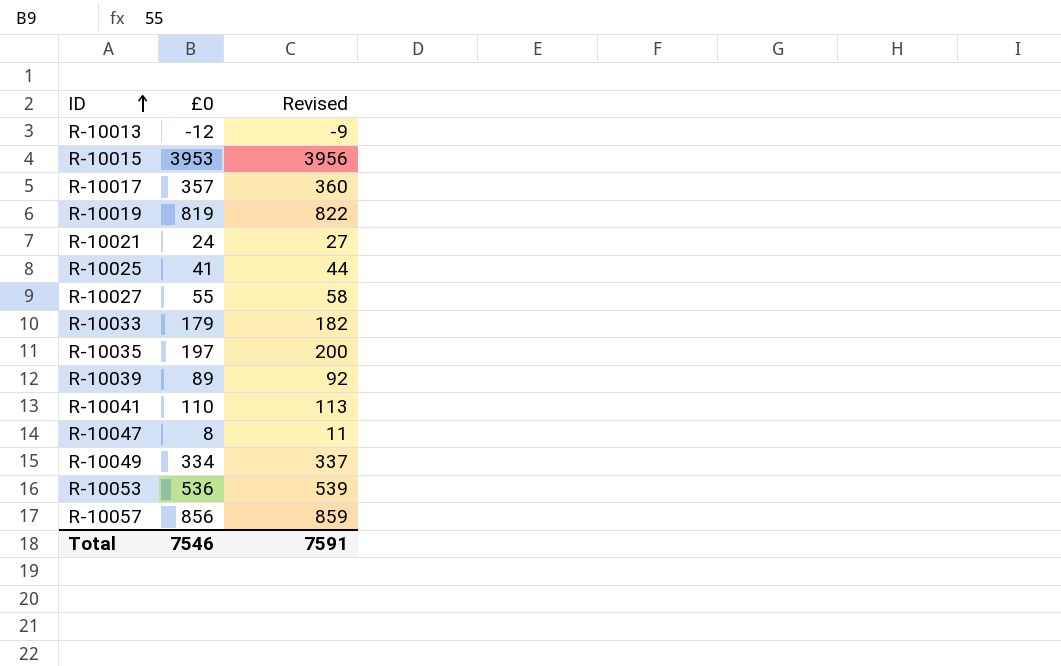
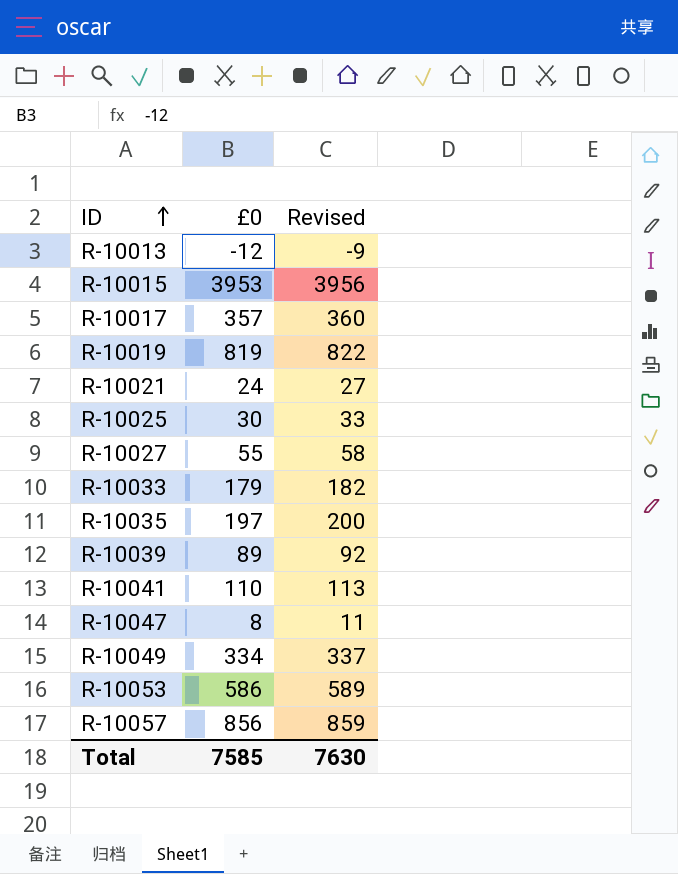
R-10025 | £0: 41 -> 30
R-10025 | Revised: 44 -> 33
R-10053 | £0: 536 -> 586
R-10053 | Revised: 539 -> 589
Total | £0: 7546 -> 7585
Total | Revised: 7591 -> 7630

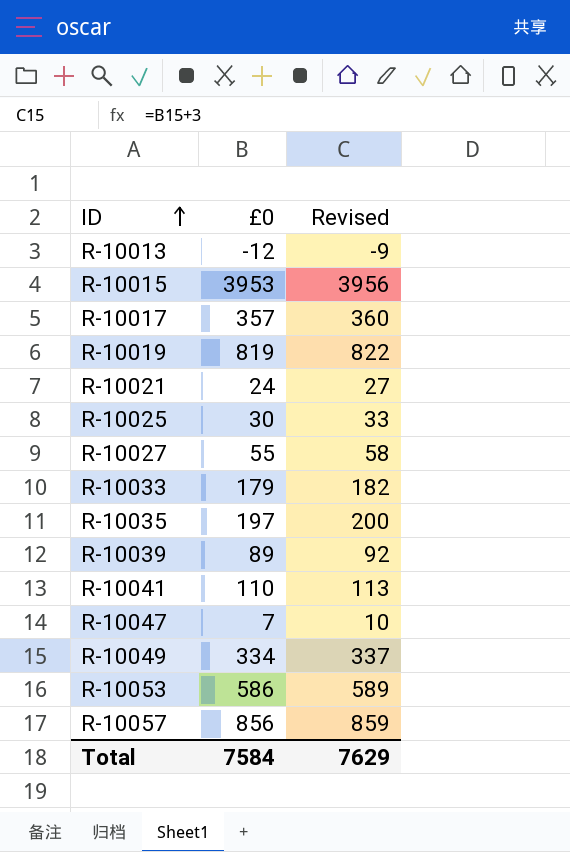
R-10047 | £0: 8 -> 7
R-10047 | Revised: 11 -> 10
Total | £0: 7585 -> 7584
Total | Revised: 7630 -> 7629

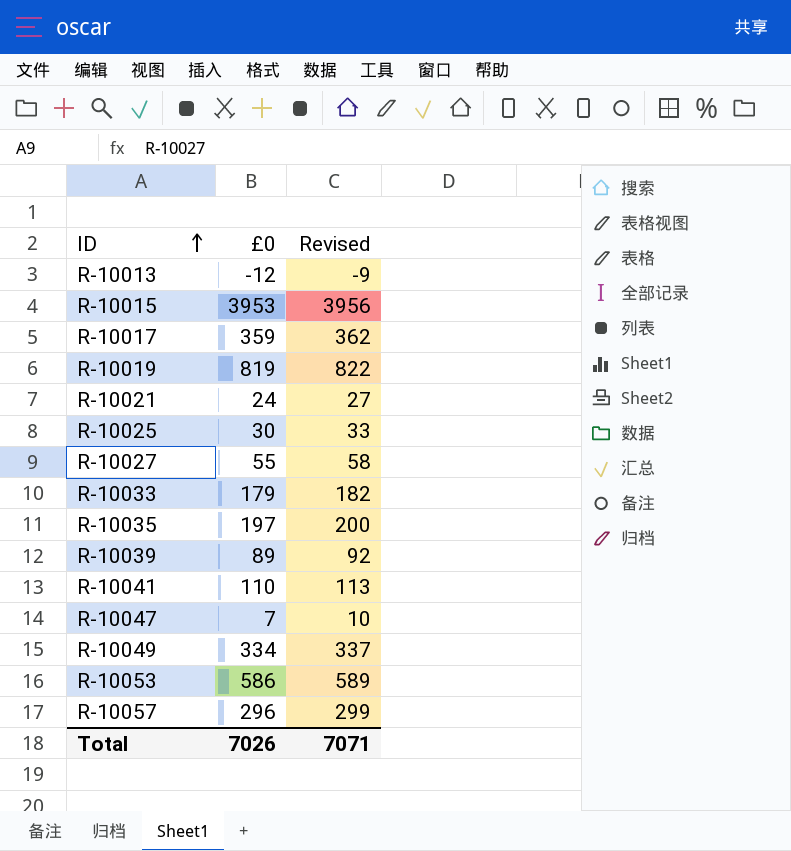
R-10017 | £0: 357 -> 359
R-10017 | Revised: 360 -> 362
R-10057 | £0: 856 -> 296
R-10057 | Revised: 859 -> 299
Total | £0: 7584 -> 7026
Total | Revised: 7629 -> 7071

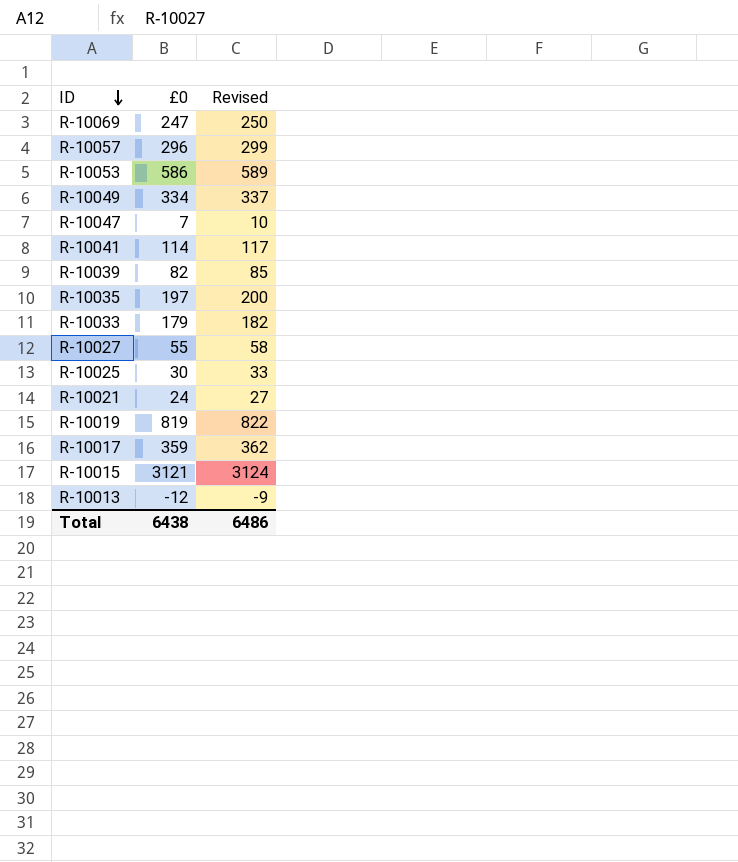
row order: ID ascending -> ID descending
row R-10069: none -> 247 | 250
R-10041 | £0: 110 -> 114
R-10041 | Revised: 113 -> 117
R-10039 | £0: 89 -> 82
R-10039 | Revised: 92 -> 85
R-10015 | £0: 3953 -> 3121
R-10015 | Revised: 3956 -> 3124
Total | £0: 7026 -> 6438
Total | Revised: 7071 -> 6486

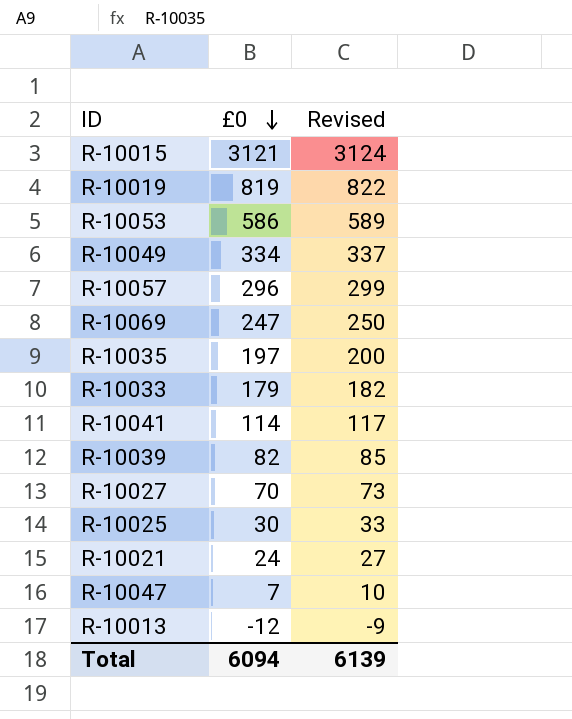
row order: ID descending -> £0 descending
row R-10017: 359 | 362 -> none
R-10027 | £0: 55 -> 70
R-10027 | Revised: 58 -> 73
Total | £0: 6438 -> 6094
Total | Revised: 6486 -> 6139

